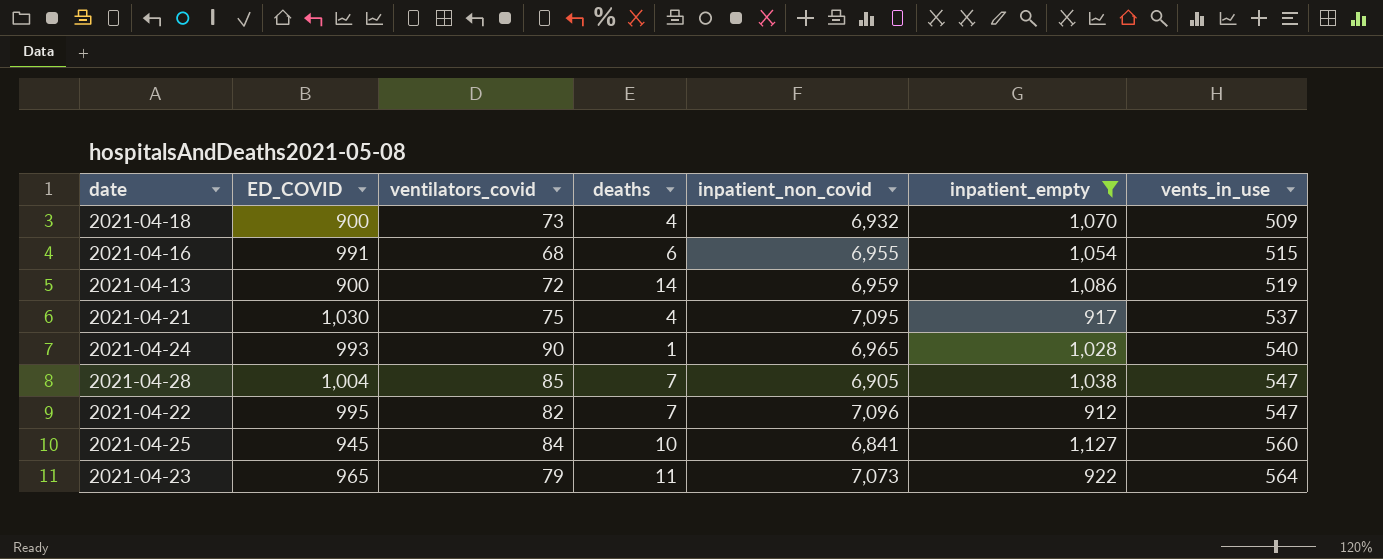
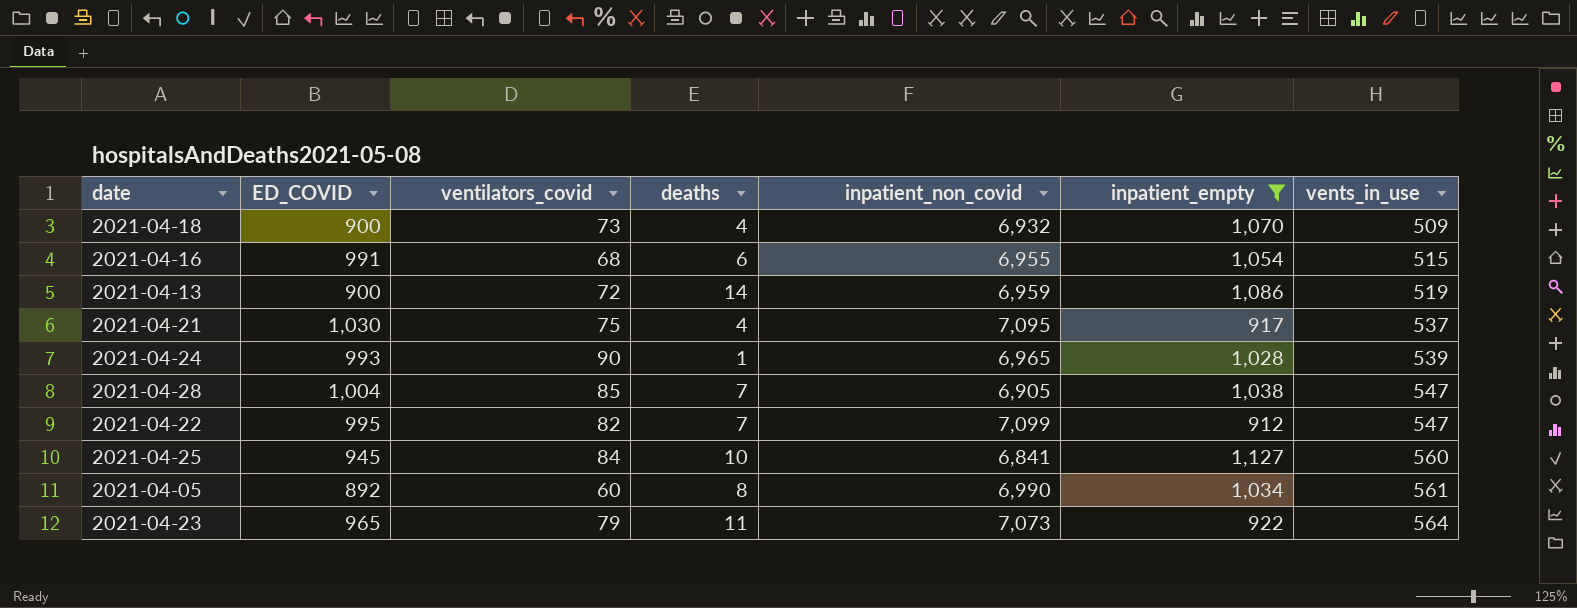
2021-04-24 | vents_in_use: 540 -> 539
2021-04-22 | inpatient_non_covid: 7,096 -> 7,099
row 2021-04-05: none -> 892 | 60 | 8 | 6,990 | 1,034 | 561

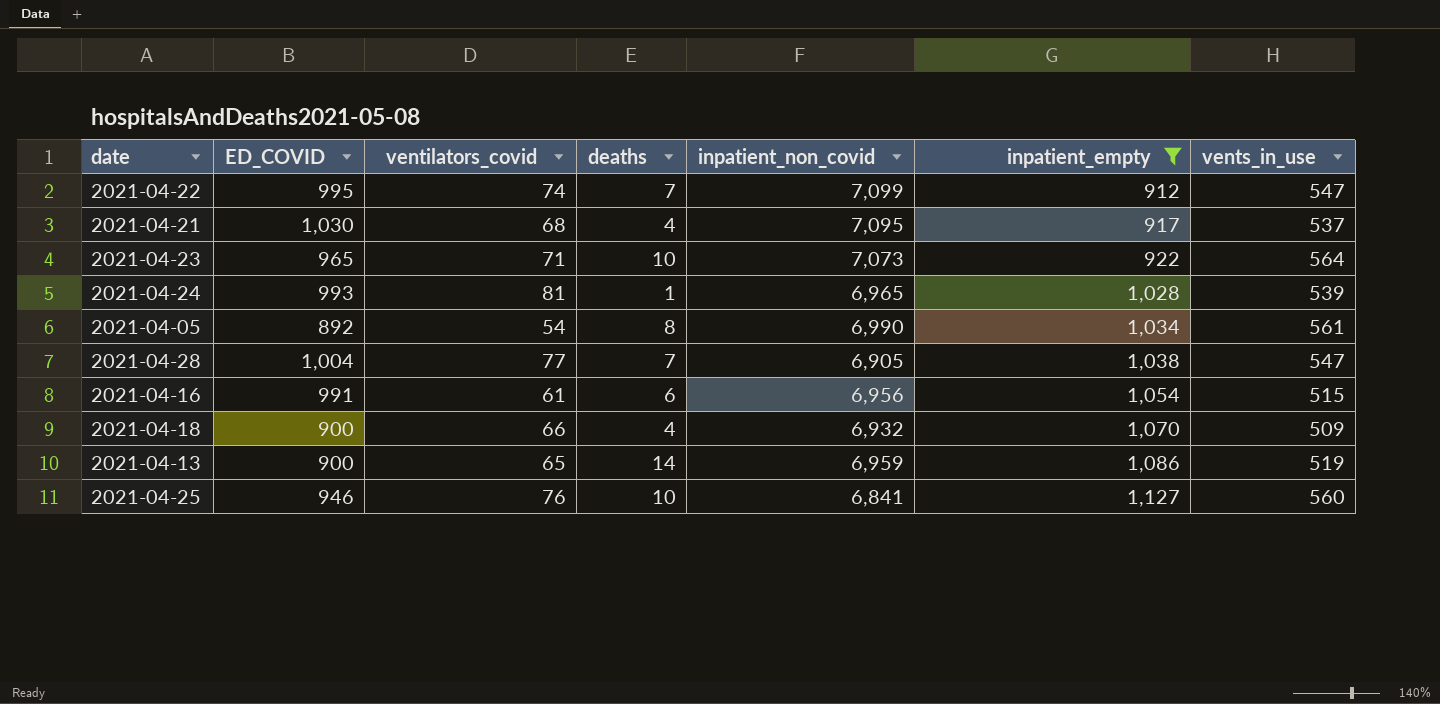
row order: vents_in_use ascending -> inpatient_empty ascending
2021-04-22 | ventilators_covid: 82 -> 74
2021-04-21 | ventilators_covid: 75 -> 68
2021-04-23 | ventilators_covid: 79 -> 71
2021-04-23 | deaths: 11 -> 10
2021-04-24 | ventilators_covid: 90 -> 81
2021-04-05 | ventilators_covid: 60 -> 54
2021-04-28 | ventilators_covid: 85 -> 77
2021-04-16 | ventilators_covid: 68 -> 61
2021-04-16 | inpatient_non_covid: 6,955 -> 6,956
2021-04-18 | ventilators_covid: 73 -> 66
2021-04-13 | ventilators_covid: 72 -> 65
2021-04-25 | ED_COVID: 945 -> 946
2021-04-25 | ventilators_covid: 84 -> 76

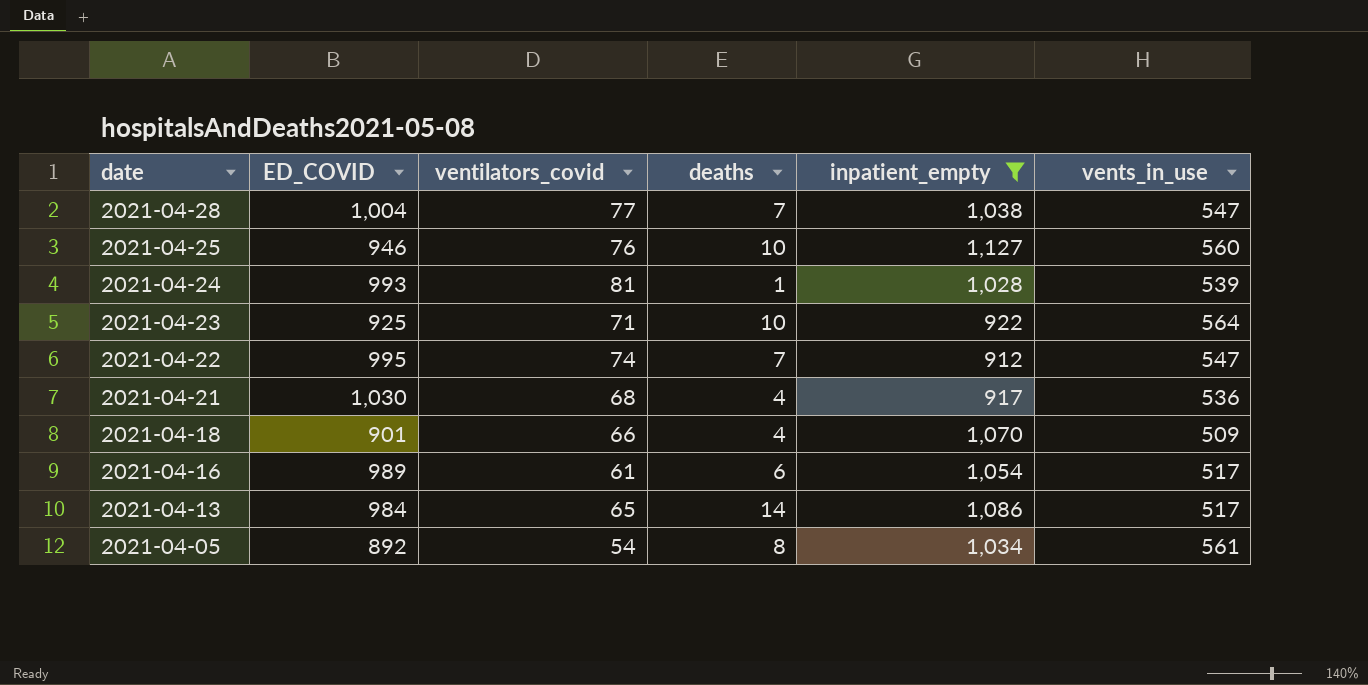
row order: inpatient_empty ascending -> date descending
column inpatient_non_covid | position: 5 -> none
2021-04-23 | ED_COVID: 965 -> 925
2021-04-21 | vents_in_use: 537 -> 536
2021-04-18 | ED_COVID: 900 -> 901
2021-04-16 | ED_COVID: 991 -> 989
2021-04-16 | vents_in_use: 515 -> 517
2021-04-13 | ED_COVID: 900 -> 984
2021-04-13 | vents_in_use: 519 -> 517

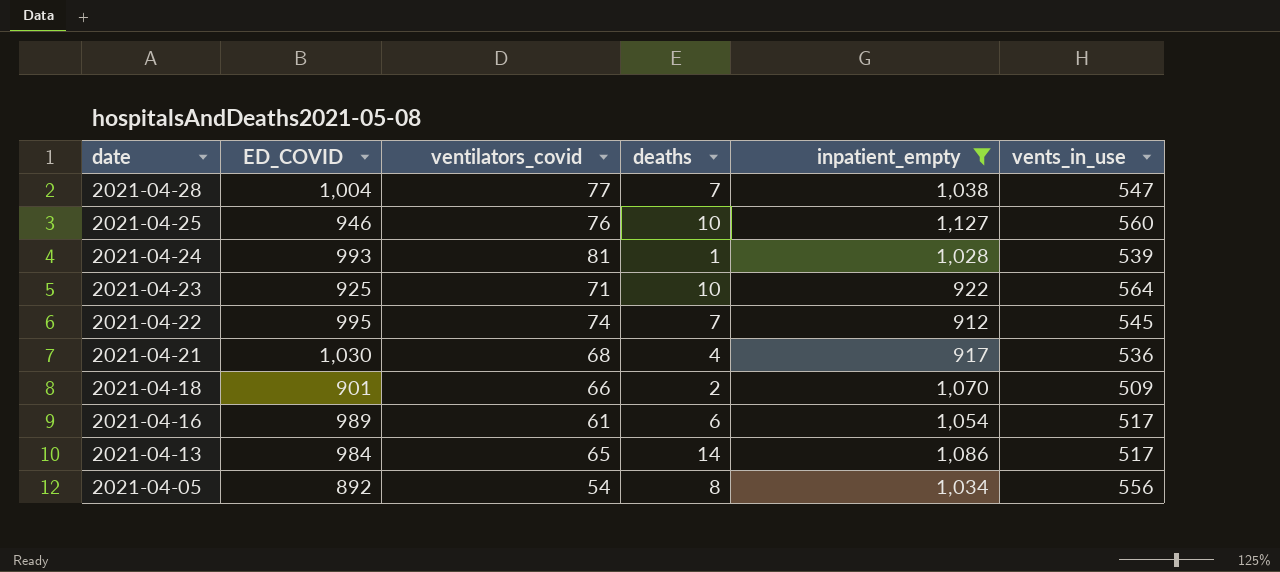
2021-04-22 | vents_in_use: 547 -> 545
2021-04-18 | deaths: 4 -> 2
2021-04-05 | vents_in_use: 561 -> 556

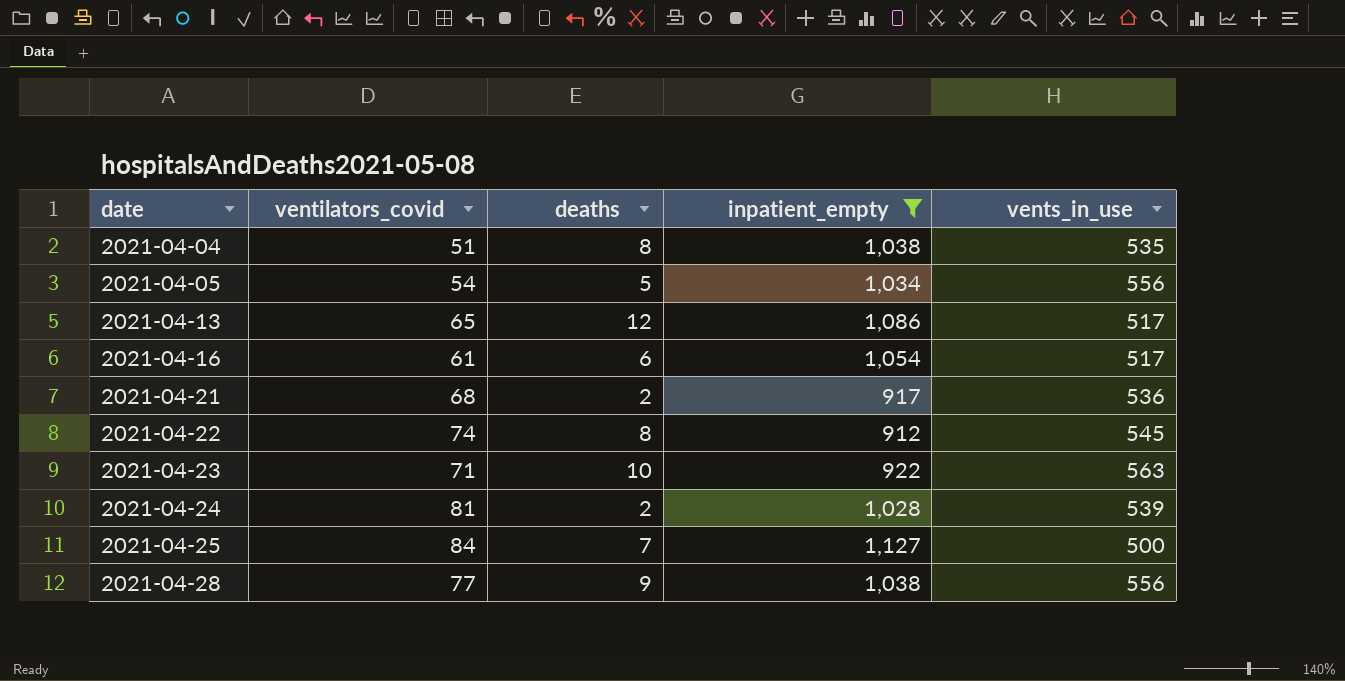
row order: date descending -> date ascending
column ED_COVID | position: 2 -> none
row 2021-04-18: 901 | 66 | 2 | 1,070 | 509 -> none
row 2021-04-04: none -> 51 | 8 | 1,038 | 535
2021-04-05 | deaths: 8 -> 5
2021-04-13 | deaths: 14 -> 12
2021-04-21 | deaths: 4 -> 2
2021-04-22 | deaths: 7 -> 8
2021-04-23 | vents_in_use: 564 -> 563
2021-04-24 | deaths: 1 -> 2
2021-04-25 | ventilators_covid: 76 -> 84
2021-04-25 | deaths: 10 -> 7
2021-04-25 | vents_in_use: 560 -> 500
2021-04-28 | deaths: 7 -> 9
2021-04-28 | vents_in_use: 547 -> 556

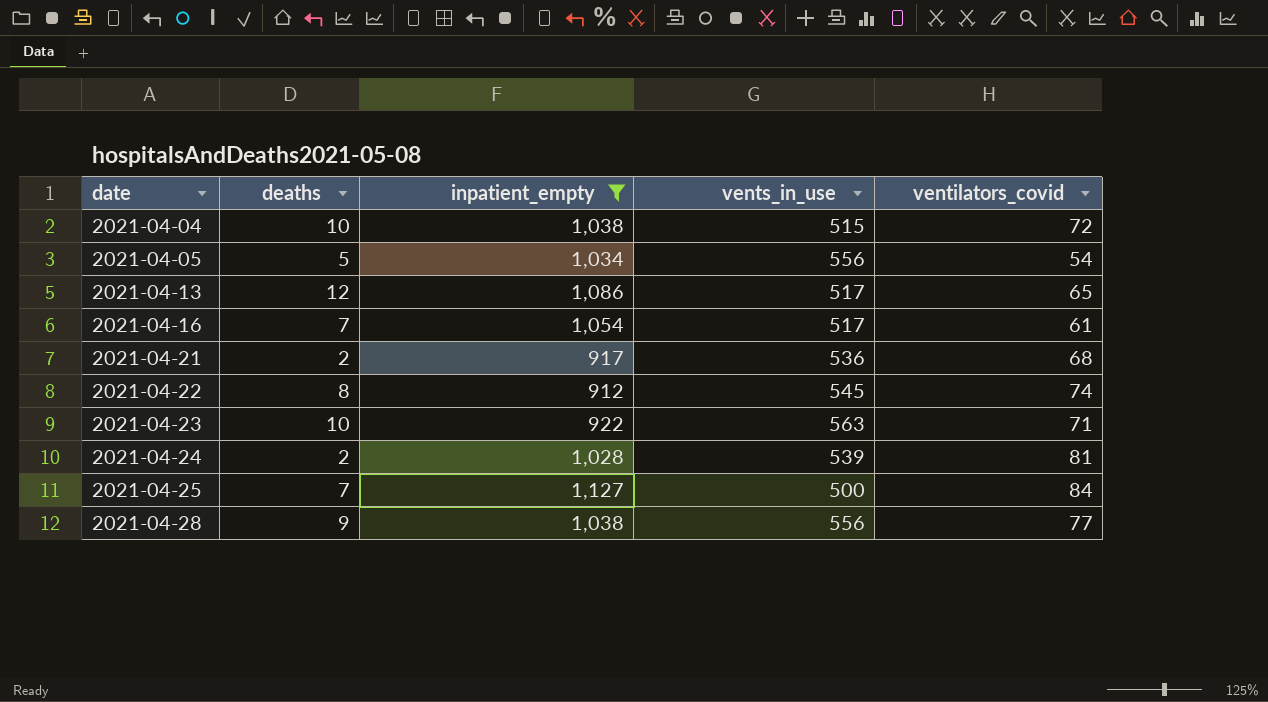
column ventilators_covid | position: 2 -> 5
2021-04-04 | deaths: 8 -> 10
2021-04-04 | vents_in_use: 535 -> 515
2021-04-04 | ventilators_covid: 51 -> 72
2021-04-16 | deaths: 6 -> 7

